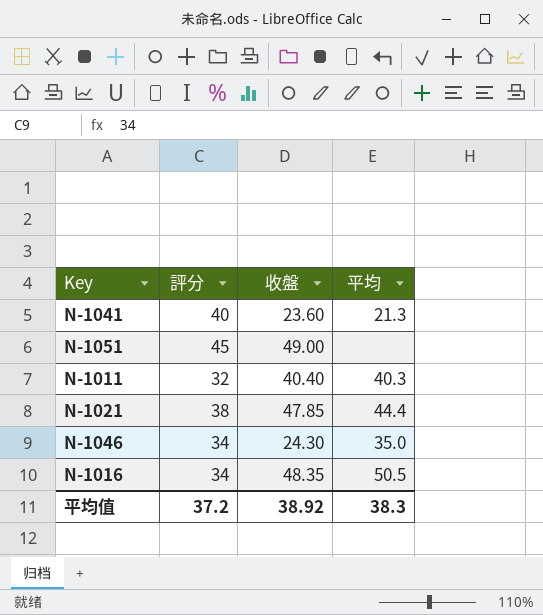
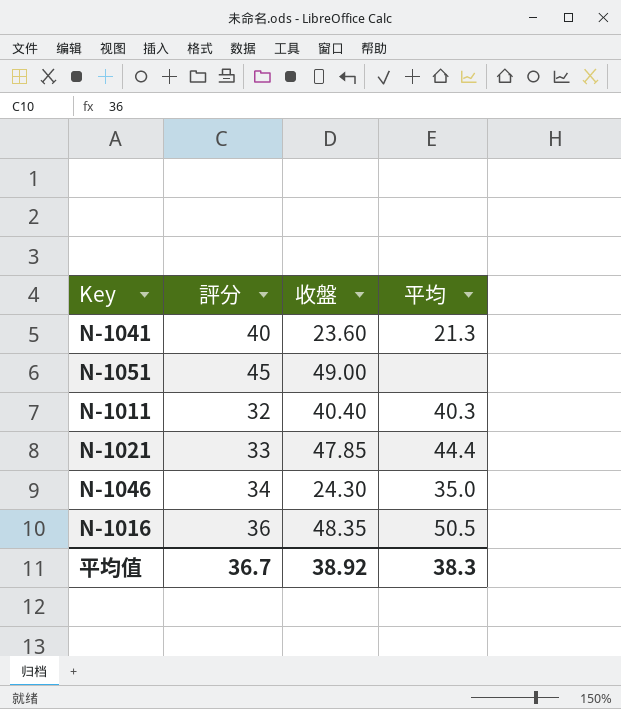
N-1021 | 評分: 38 -> 33
N-1016 | 評分: 34 -> 36
平均值 | 評分: 37.2 -> 36.7

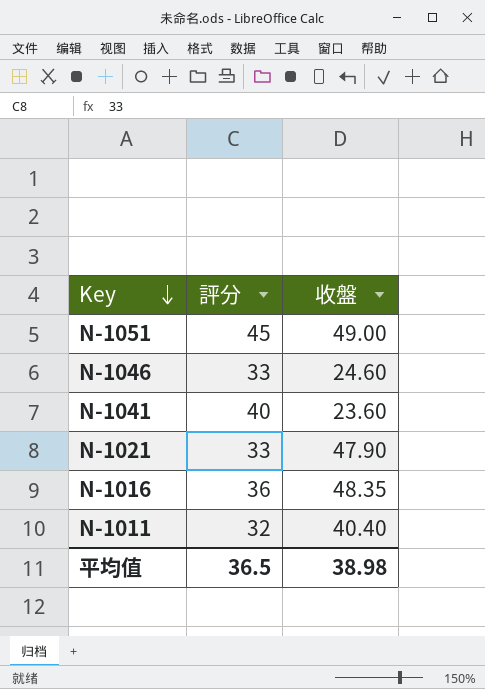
row order: none -> Key descending
column 平均 | position: 4 -> none
N-1046 | 評分: 34 -> 33
N-1046 | 收盤: 24.30 -> 24.60
N-1021 | 收盤: 47.85 -> 47.90
平均值 | 評分: 36.7 -> 36.5
平均值 | 收盤: 38.92 -> 38.98

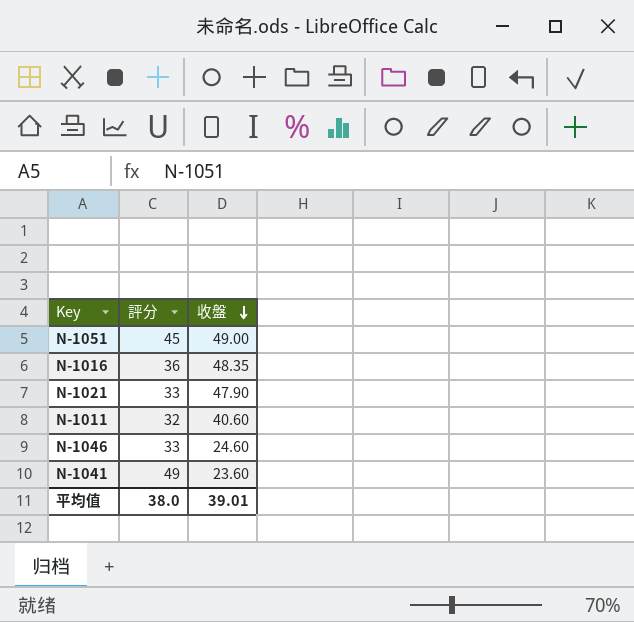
row order: Key descending -> 收盤 descending
N-1011 | 收盤: 40.40 -> 40.60
N-1041 | 評分: 40 -> 49
平均值 | 評分: 36.5 -> 38.0
平均值 | 收盤: 38.98 -> 39.01

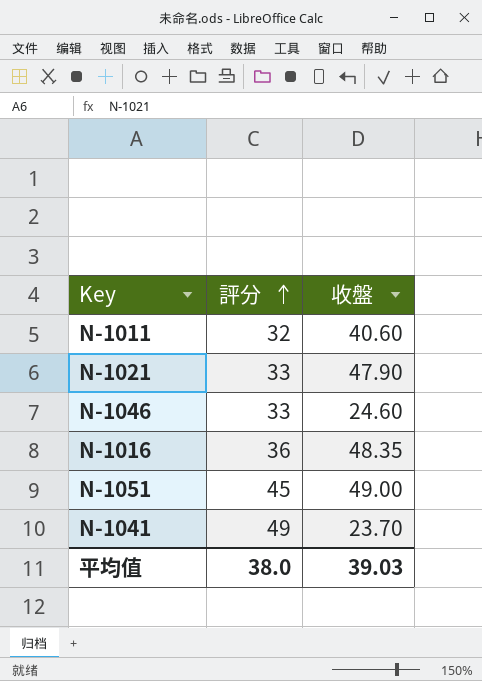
row order: 收盤 descending -> 評分 ascending
N-1041 | 收盤: 23.60 -> 23.70
平均值 | 收盤: 39.01 -> 39.03

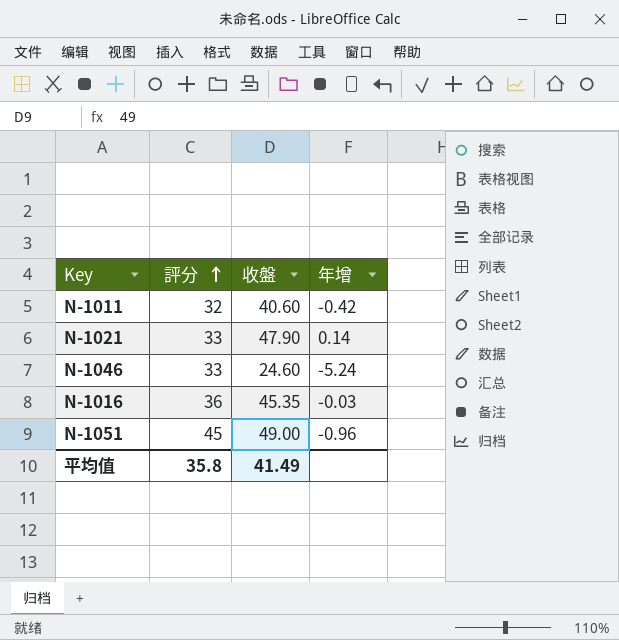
column 年增 | position: none -> 4
row N-1041: 49 | 23.70 -> none
N-1016 | 收盤: 48.35 -> 45.35
平均值 | 評分: 38.0 -> 35.8
平均值 | 收盤: 39.03 -> 41.49

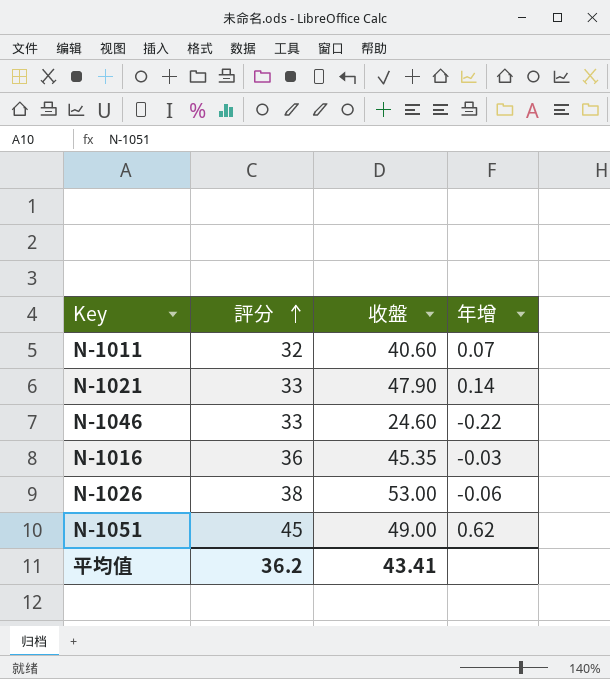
N-1011 | 年增: -0.42 -> 0.07
N-1046 | 年增: -5.24 -> -0.22
row N-1026: none -> 38 | 53.00 | -0.06
N-1051 | 年增: -0.96 -> 0.62
平均值 | 評分: 35.8 -> 36.2
平均值 | 收盤: 41.49 -> 43.41

